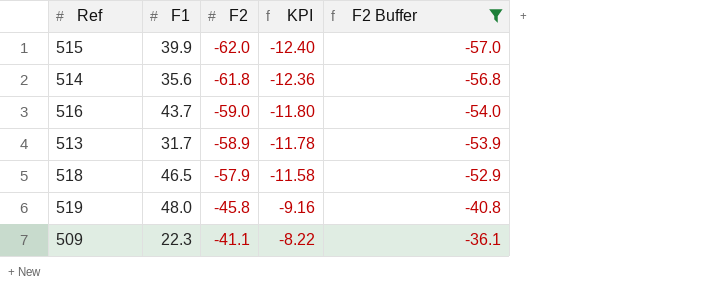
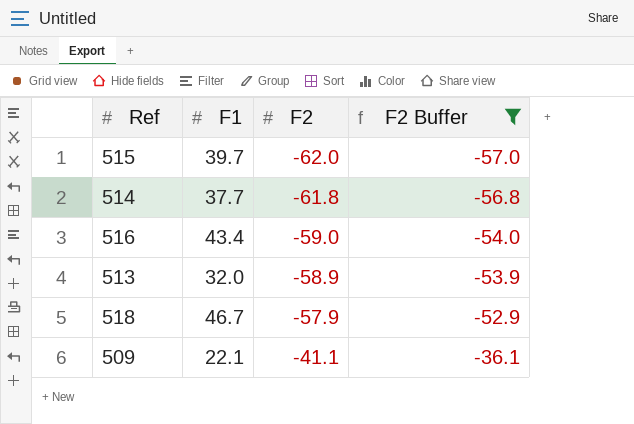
column KPI | formula: [F2] * 0.2 -> none
row 519: 48.0 | -45.8 | -9.16 | -40.8 -> none
515 | F1: 39.9 -> 39.7
514 | F1: 35.6 -> 37.7
516 | F1: 43.7 -> 43.4
513 | F1: 31.7 -> 32.0
518 | F1: 46.5 -> 46.7
509 | F1: 22.3 -> 22.1

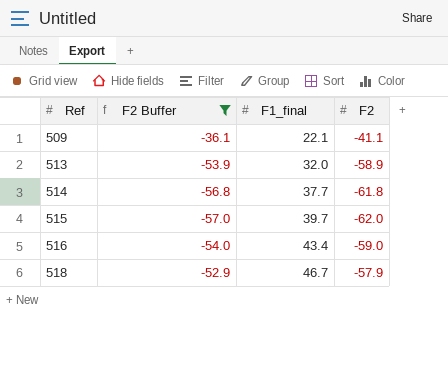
row order: F2 ascending -> Ref ascending
column F2 Buffer | position: 4 -> 2
column name: F1 -> F1_final

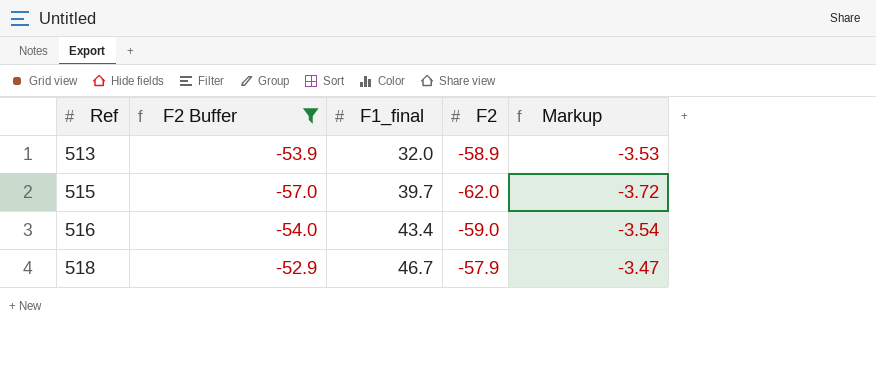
column Markup | formula: none -> [F2] * 0.06
row 509: -36.1 | 22.1 | -41.1 -> none
row 514: -56.8 | 37.7 | -61.8 -> none

